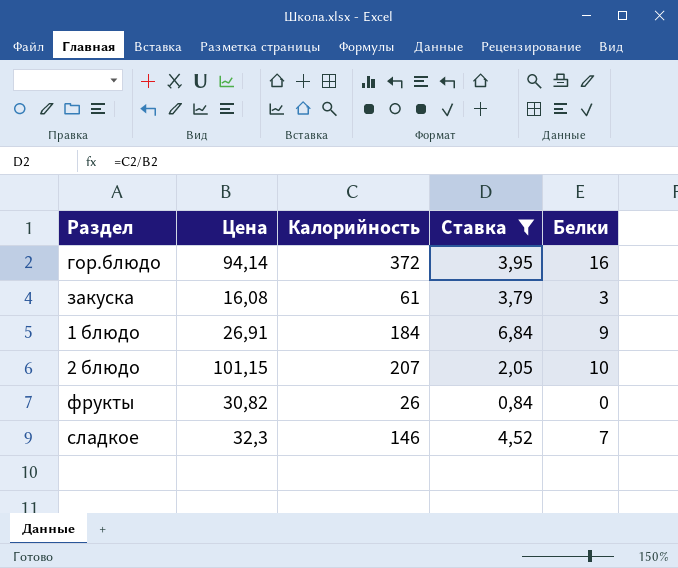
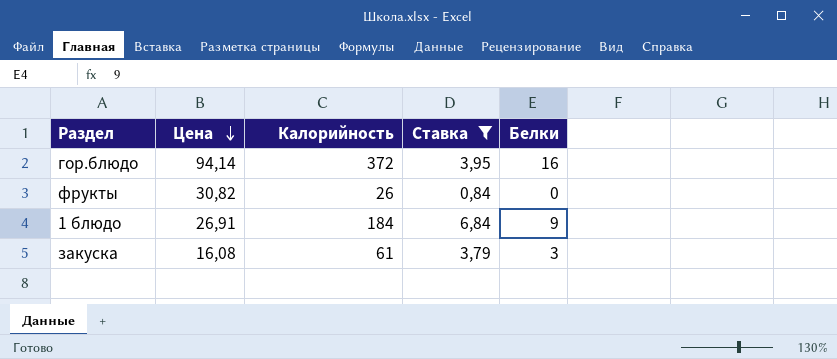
row order: none -> Цена descending
row 2 блюдо: 101,15 | 207 | 2,05 | 10 -> none
row сладкое: 32,3 | 146 | 4,52 | 7 -> none

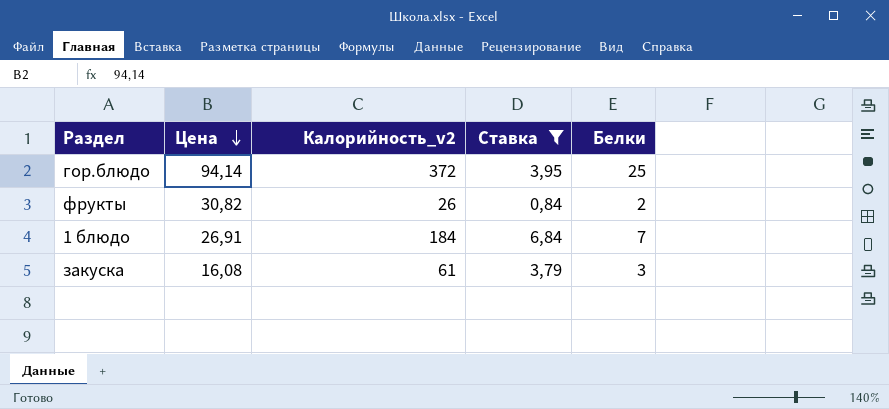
column name: Калорийность -> Калорийность_v2
гор.блюдо | Белки: 16 -> 25
фрукты | Белки: 0 -> 2
1 блюдо | Белки: 9 -> 7

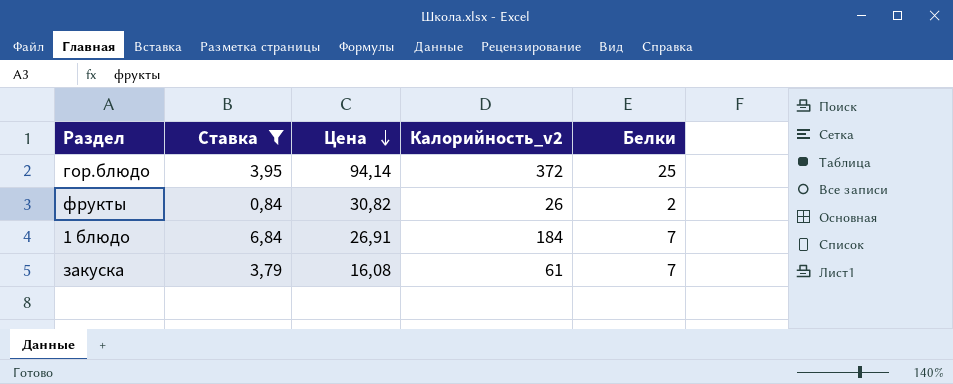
column Ставка | position: 4 -> 2
закуска | Белки: 3 -> 7

